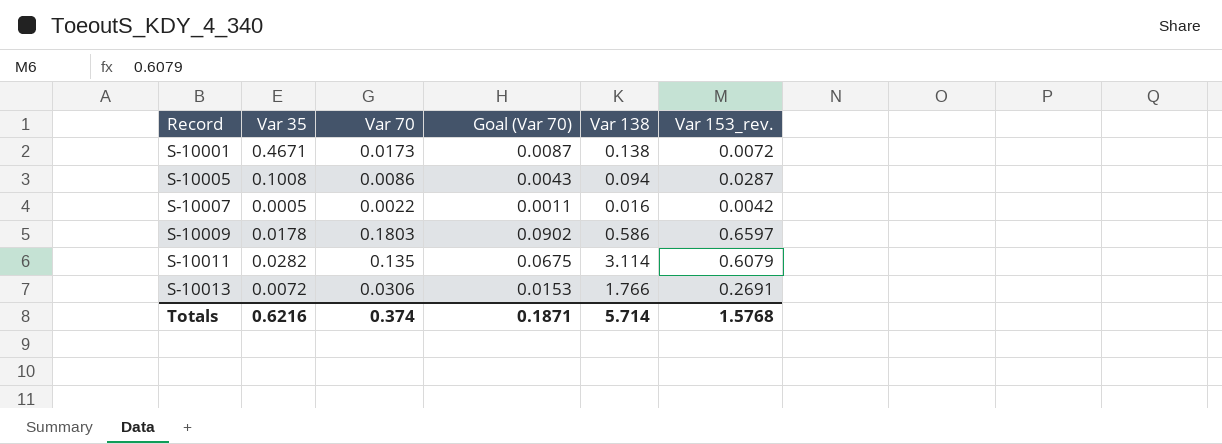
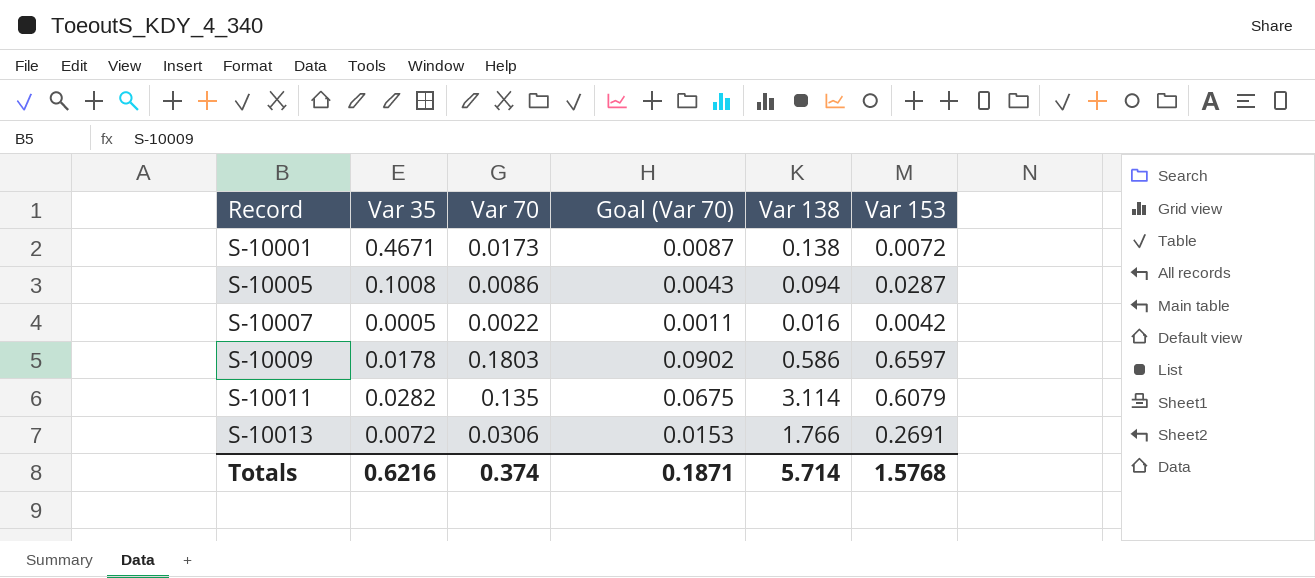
column name: Var 153_rev. -> Var 153

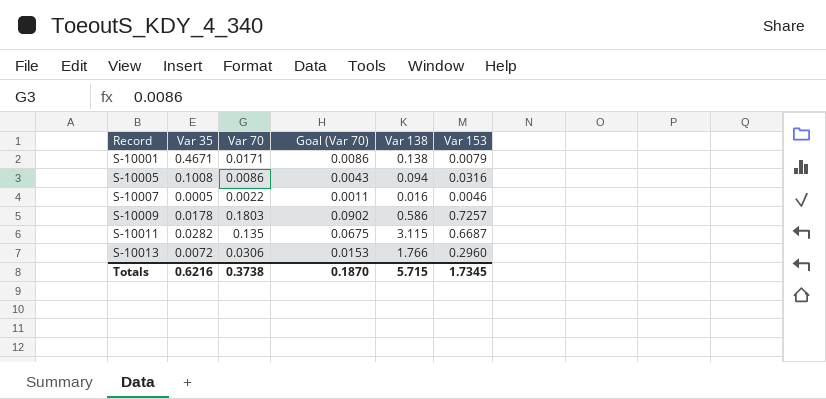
S-10001 | Var 70: 0.0173 -> 0.0171
S-10001 | Goal (Var 70): 0.0087 -> 0.0086
S-10001 | Var 153: 0.0072 -> 0.0079
S-10005 | Var 153: 0.0287 -> 0.0316
S-10007 | Var 153: 0.0042 -> 0.0046
S-10009 | Var 153: 0.6597 -> 0.7257
S-10011 | Var 138: 3.114 -> 3.115
S-10011 | Var 153: 0.6079 -> 0.6687
S-10013 | Var 153: 0.2691 -> 0.2960
Totals | Var 70: 0.374 -> 0.3738
Totals | Goal (Var 70): 0.1871 -> 0.1870
Totals | Var 138: 5.714 -> 5.715
Totals | Var 153: 1.5768 -> 1.7345

